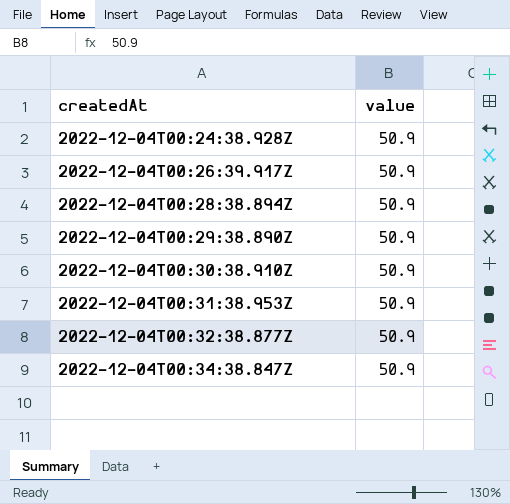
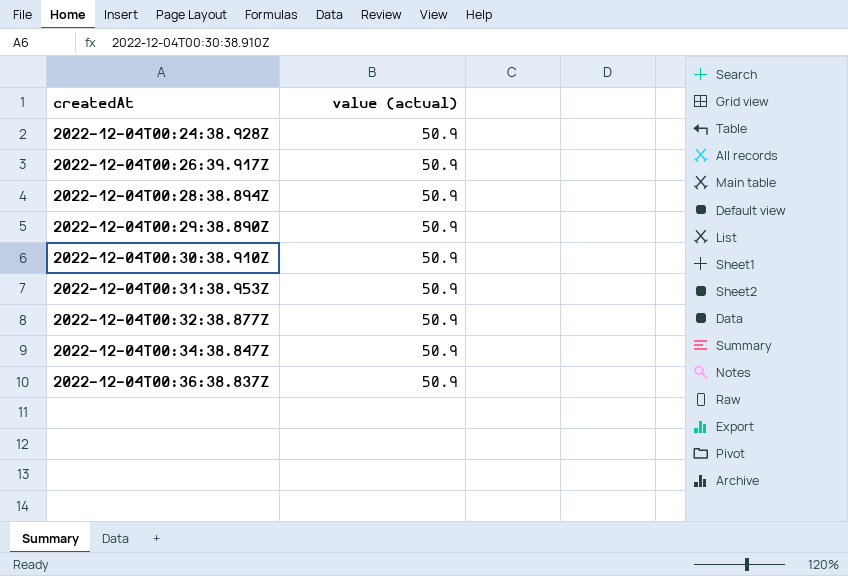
column name: value -> value (actual)
row 2022-12-04T00:36:38.837Z: none -> 50.9

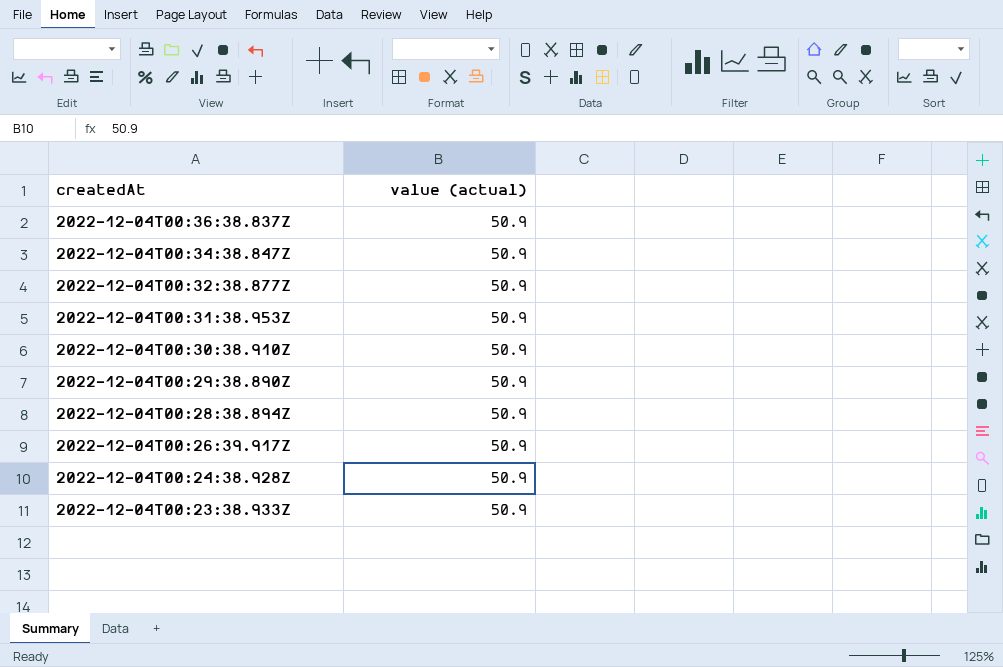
row order: createdAt ascending -> createdAt descending
row 2022-12-04T00:23:38.933Z: none -> 50.9

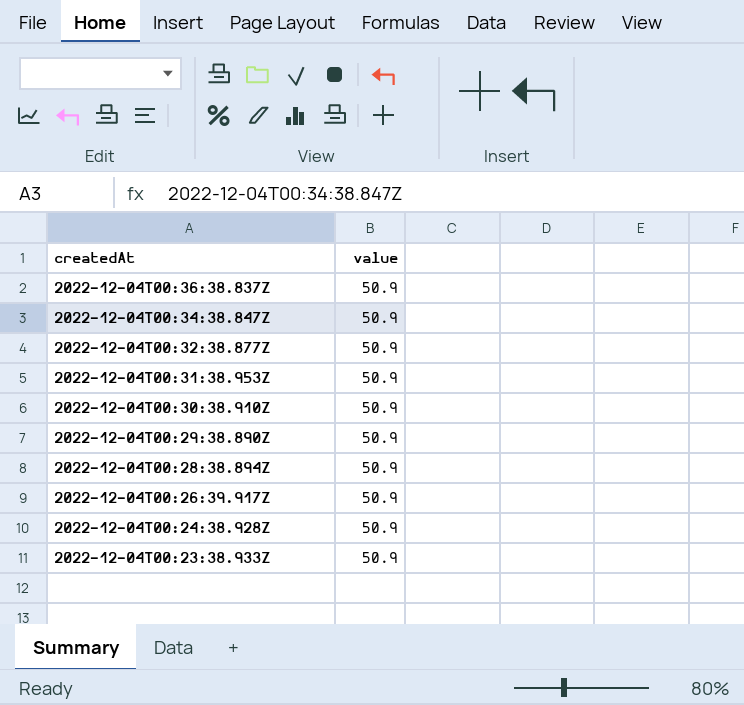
column name: value (actual) -> value

